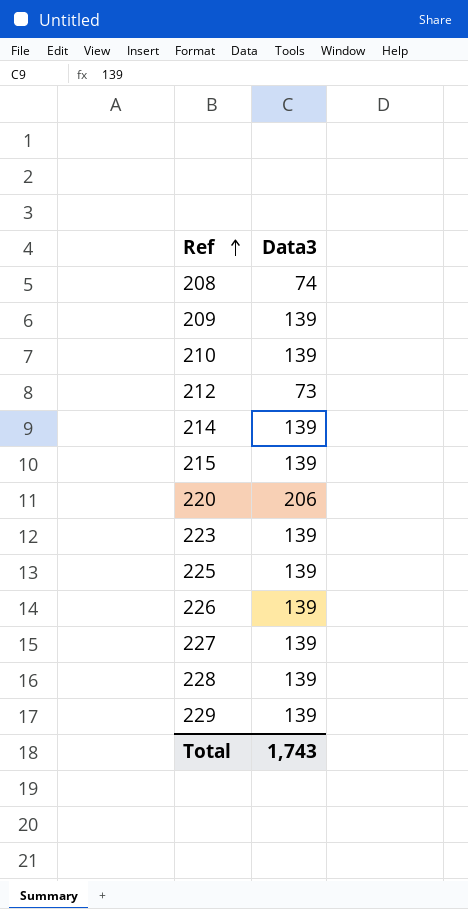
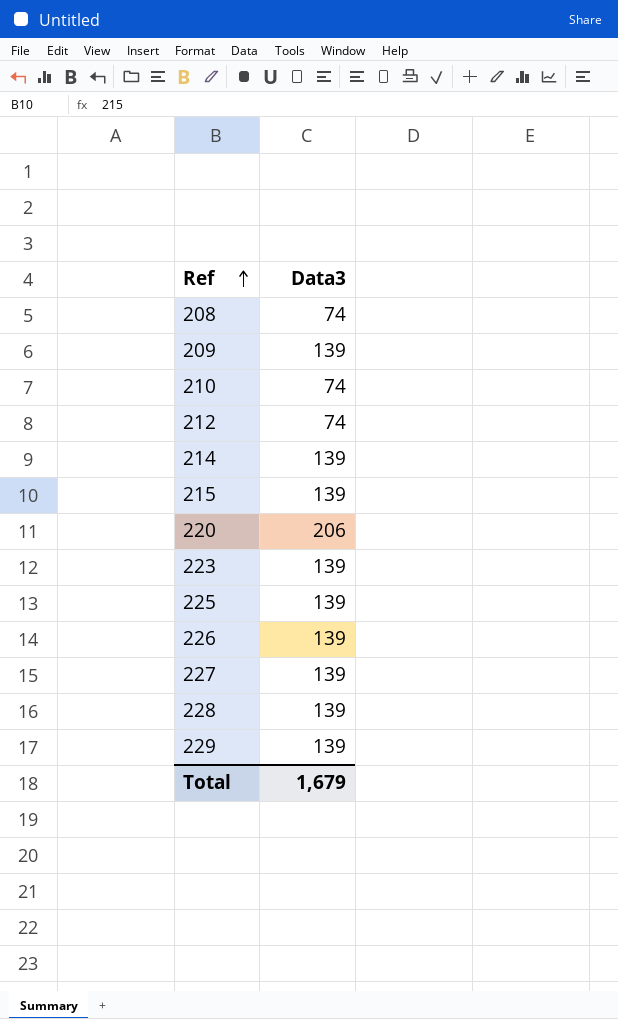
210 | Data3: 139 -> 74
212 | Data3: 73 -> 74
Total | Data3: 1,743 -> 1,679

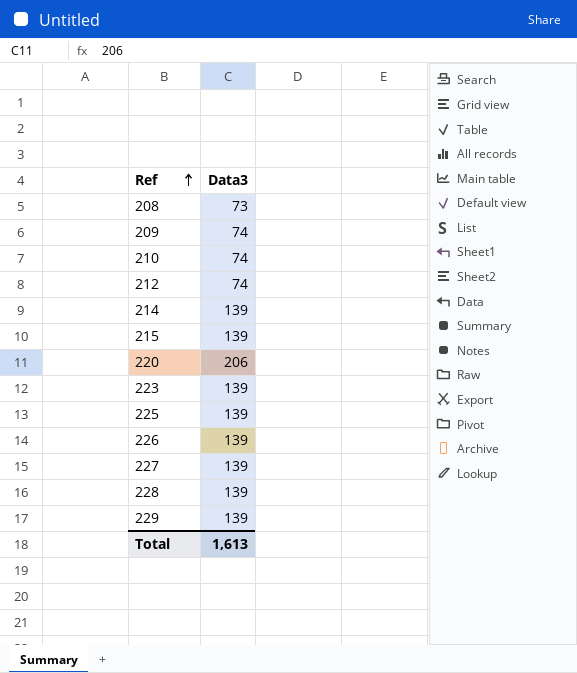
208 | Data3: 74 -> 73
209 | Data3: 139 -> 74
Total | Data3: 1,679 -> 1,613

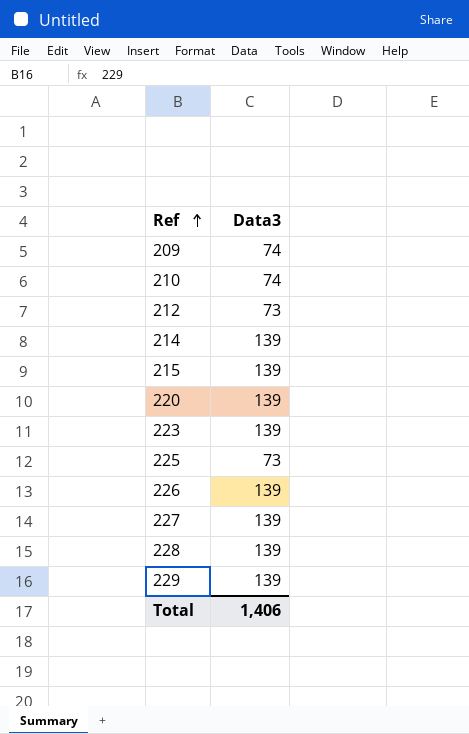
row 208: 73 -> none
212 | Data3: 74 -> 73
220 | Data3: 206 -> 139
225 | Data3: 139 -> 73
Total | Data3: 1,613 -> 1,406

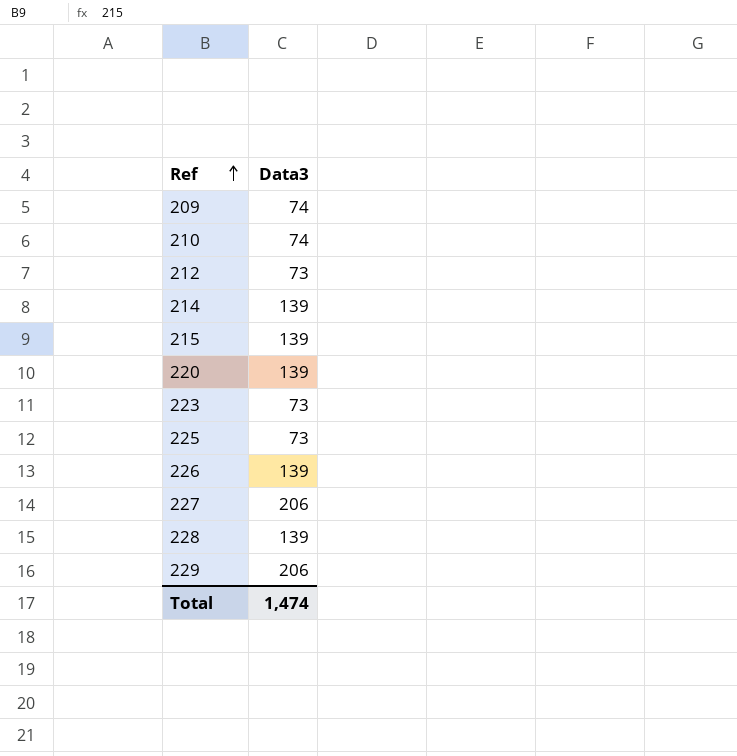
223 | Data3: 139 -> 73
227 | Data3: 139 -> 206
229 | Data3: 139 -> 206
Total | Data3: 1,406 -> 1,474

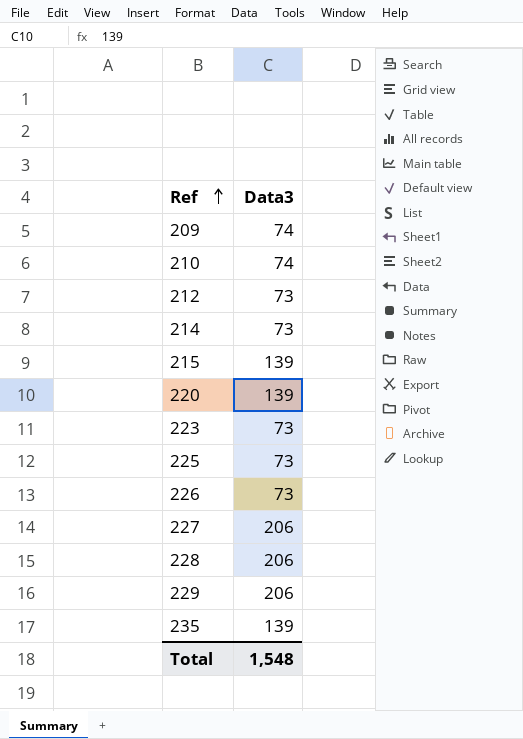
214 | Data3: 139 -> 73
226 | Data3: 139 -> 73
228 | Data3: 139 -> 206
row 235: none -> 139
Total | Data3: 1,474 -> 1,548

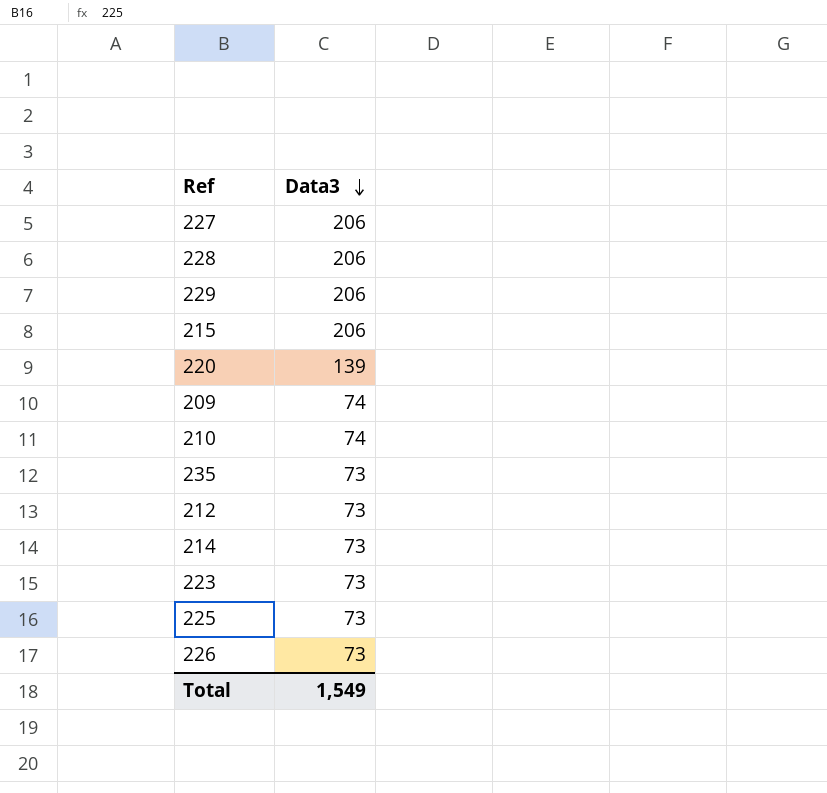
row order: Ref ascending -> Data3 descending
215 | Data3: 139 -> 206
235 | Data3: 139 -> 73
Total | Data3: 1,548 -> 1,549

